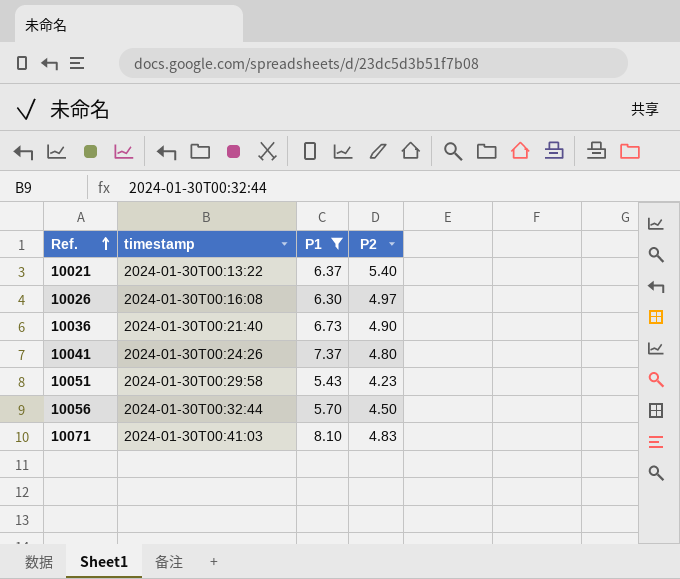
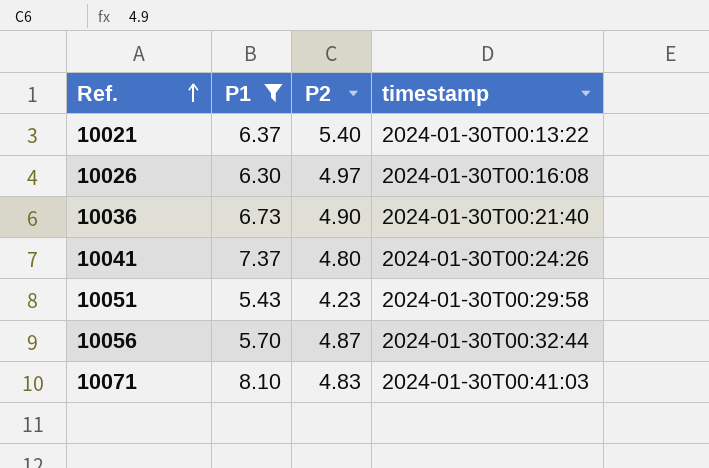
column timestamp | position: 2 -> 4
10056 | P2: 4.50 -> 4.87

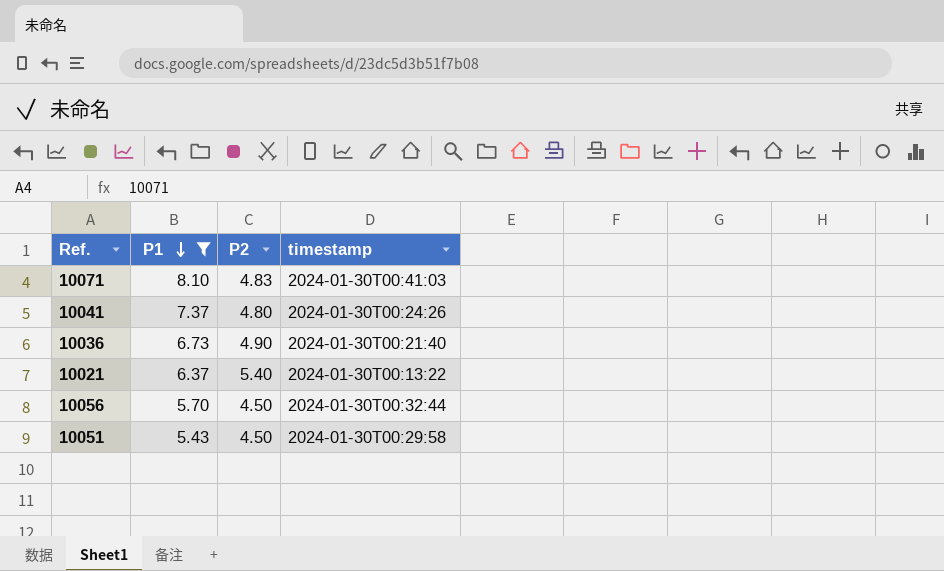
row order: Ref. ascending -> P1 descending
row 10026: 6.30 | 4.97 | 2024-01-30T00:16:08 -> none
10056 | P2: 4.87 -> 4.50
10051 | P2: 4.23 -> 4.50

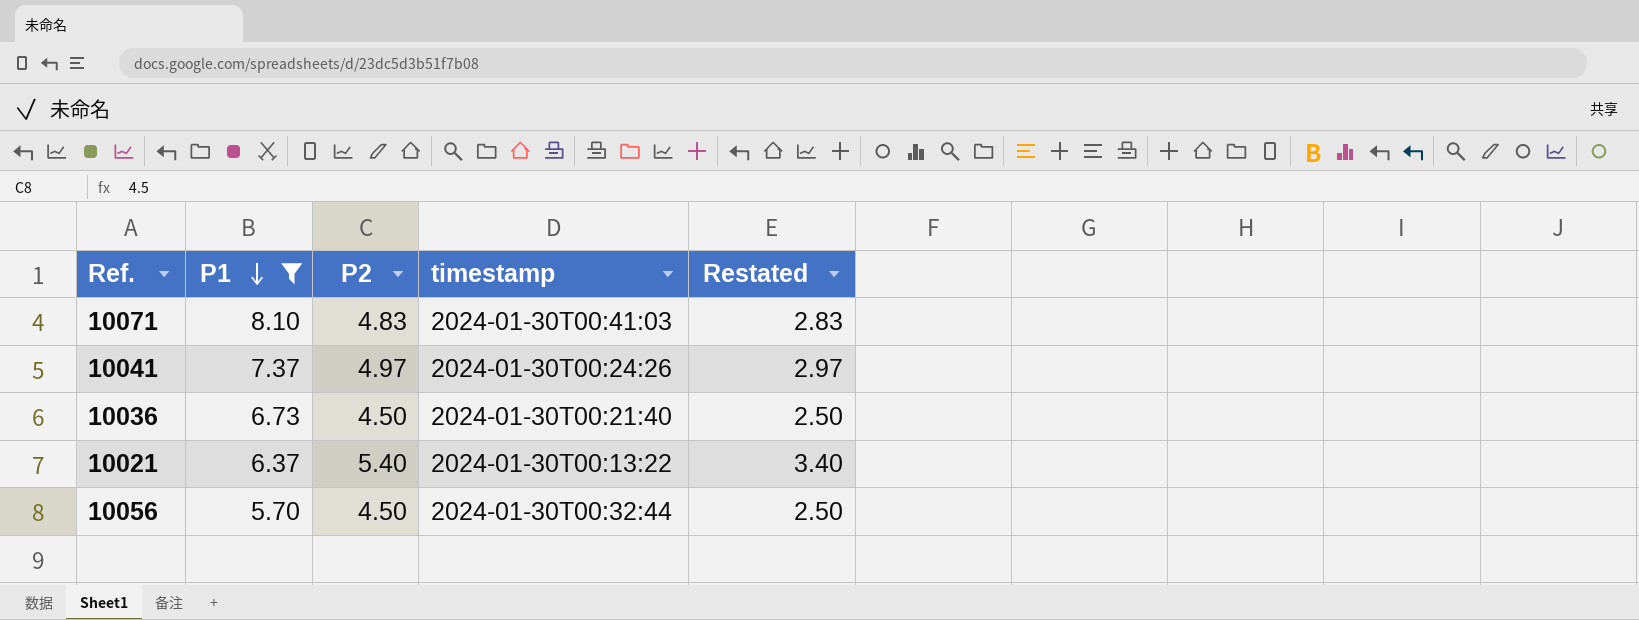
column Restated | formula: none -> [P2] - 2
row 10051: 5.43 | 4.50 | 2024-01-30T00:29:58 -> none
10041 | P2: 4.80 -> 4.97
10036 | P2: 4.90 -> 4.50

